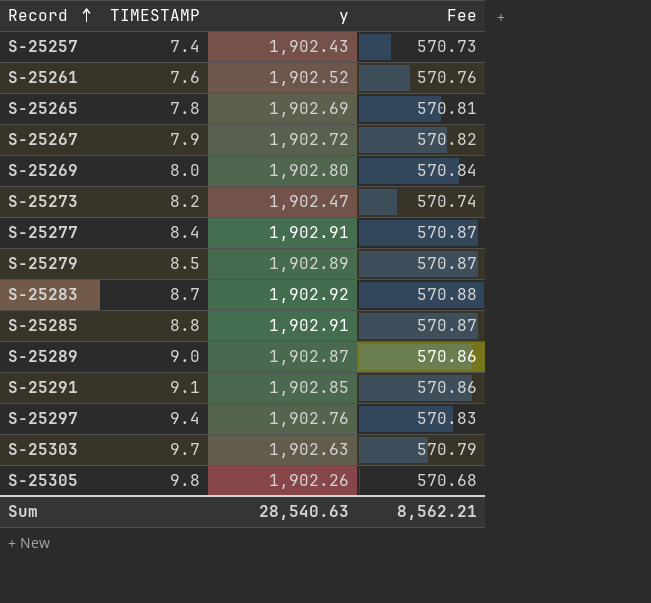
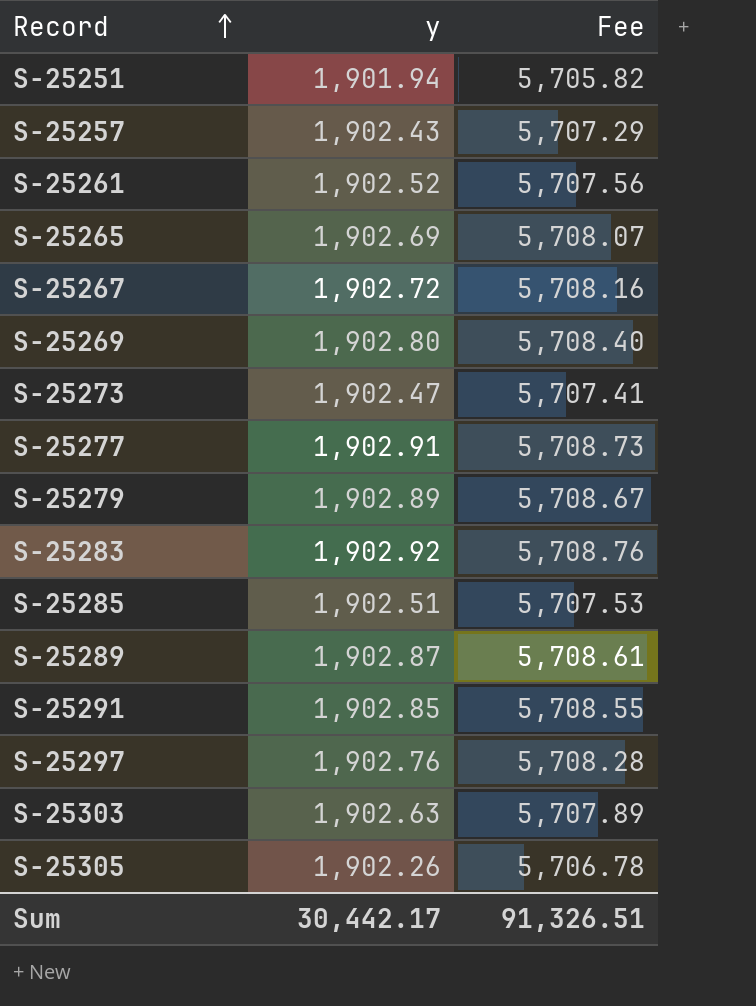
column TIMESTAMP | position: 2 -> none
column Fee | formula: [y] * 0.3 -> [y] * 3
row S-25251: none -> 1,901.94 | 5,705.82
S-25285 | y: 1,902.91 -> 1,902.51
Sum | y: 28,540.63 -> 30,442.17
Sum | Fee: 8,562.21 -> 91,326.51

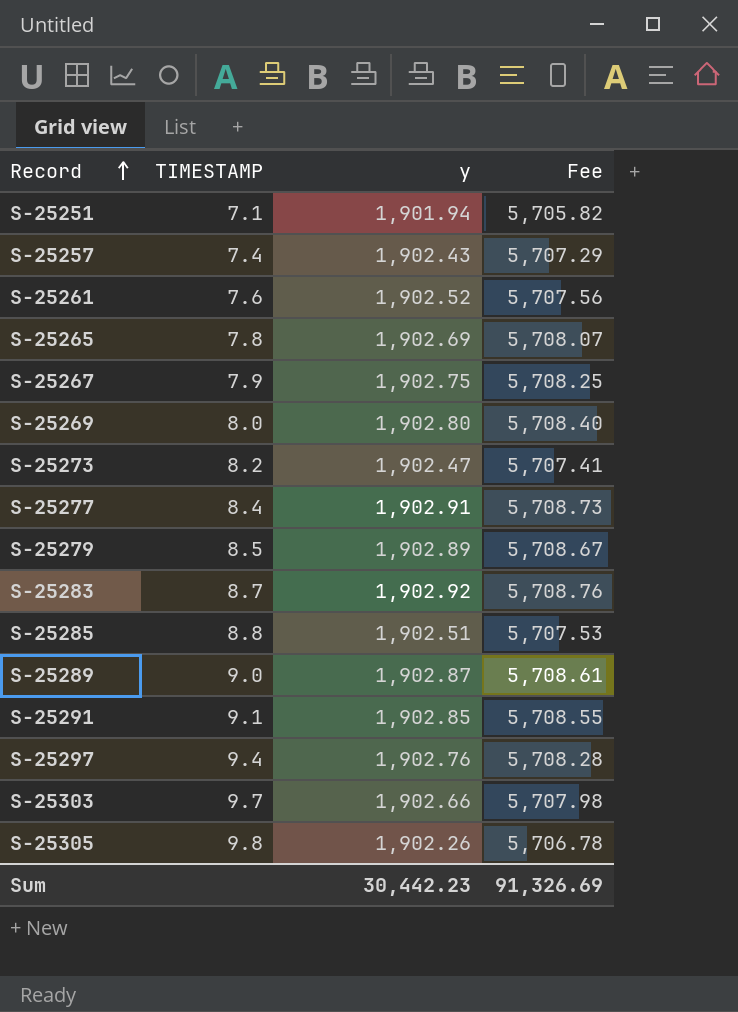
column TIMESTAMP | position: none -> 2
S-25267 | y: 1,902.72 -> 1,902.75
S-25267 | Fee: 5,708.16 -> 5,708.25
S-25303 | y: 1,902.63 -> 1,902.66
S-25303 | Fee: 5,707.89 -> 5,707.98
Sum | y: 30,442.17 -> 30,442.23
Sum | Fee: 91,326.51 -> 91,326.69

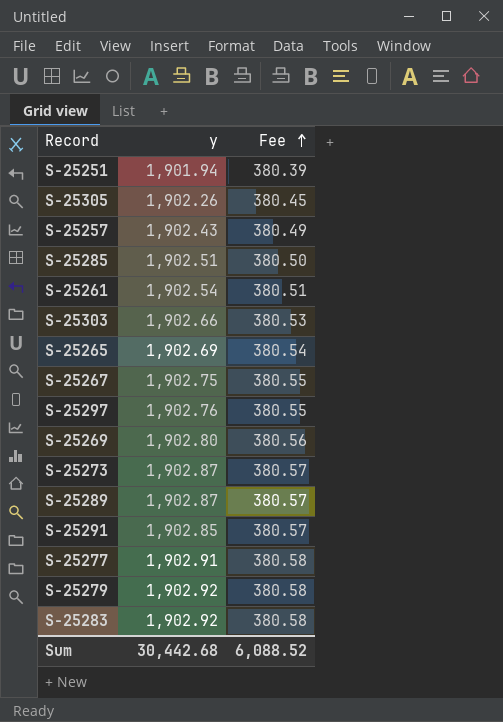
row order: Record ascending -> Fee ascending
column TIMESTAMP | position: 2 -> none
column Fee | formula: [y] * 3 -> [y] * 0.2
S-25261 | y: 1,902.52 -> 1,902.54
S-25273 | y: 1,902.47 -> 1,902.87
S-25279 | y: 1,902.89 -> 1,902.92
Sum | y: 30,442.23 -> 30,442.68
Sum | Fee: 91,326.69 -> 6,088.52

